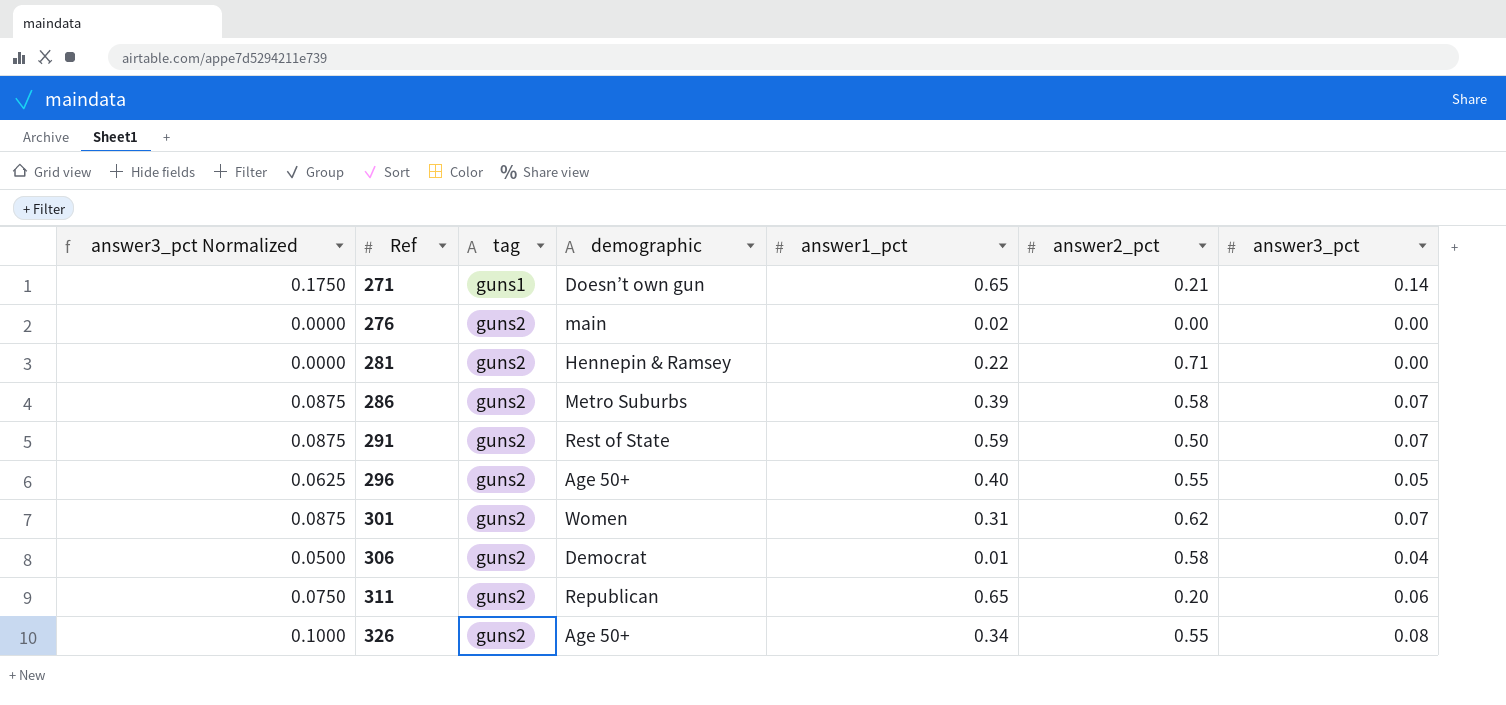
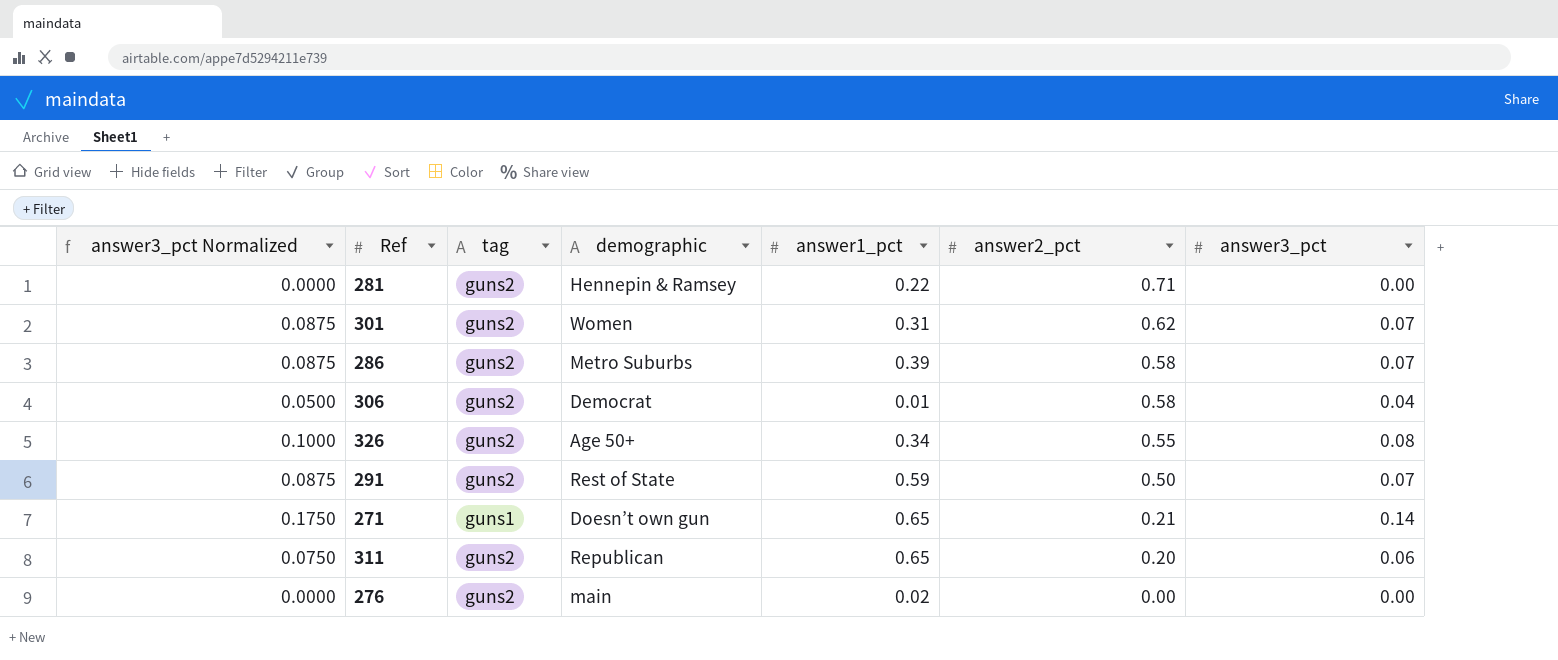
row order: Ref ascending -> answer2_pct descending
row 296: 0.0625 | guns2 | Age 50+ | 0.40 | 0.55 | 0.05 -> none

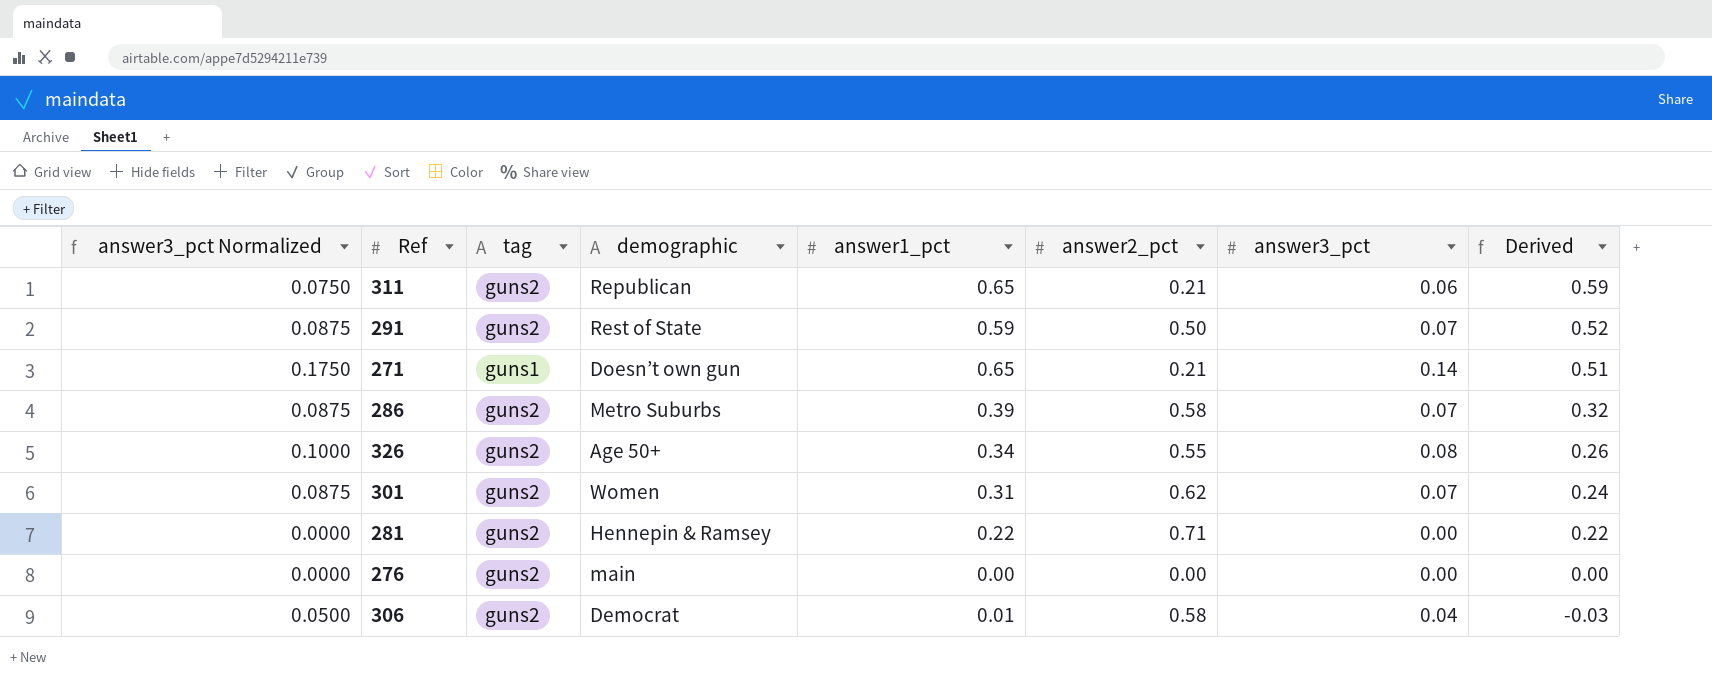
row order: answer2_pct descending -> Derived descending
column Derived | formula: none -> [answer1_pct] - [answer3_pct]
311 | answer2_pct: 0.20 -> 0.21
276 | answer1_pct: 0.02 -> 0.00

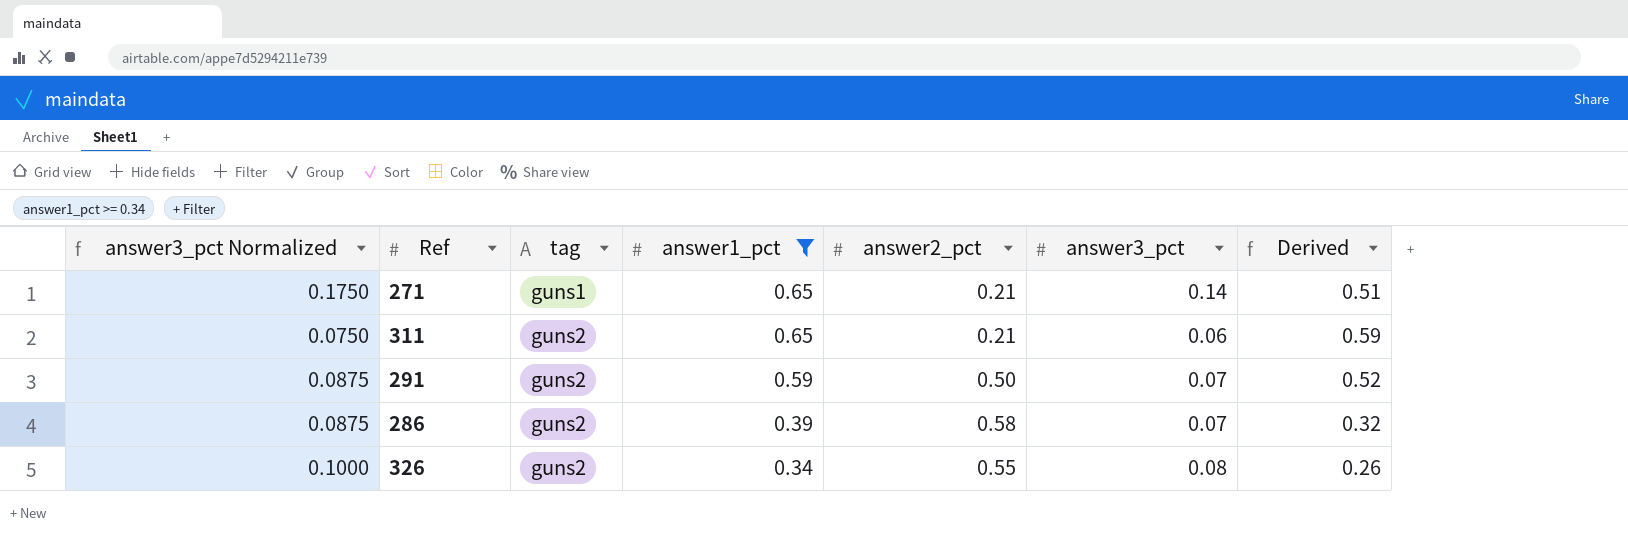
filter: none -> answer1_pct >= 0.34
row order: Derived descending -> tag ascending
column demographic | position: 4 -> none

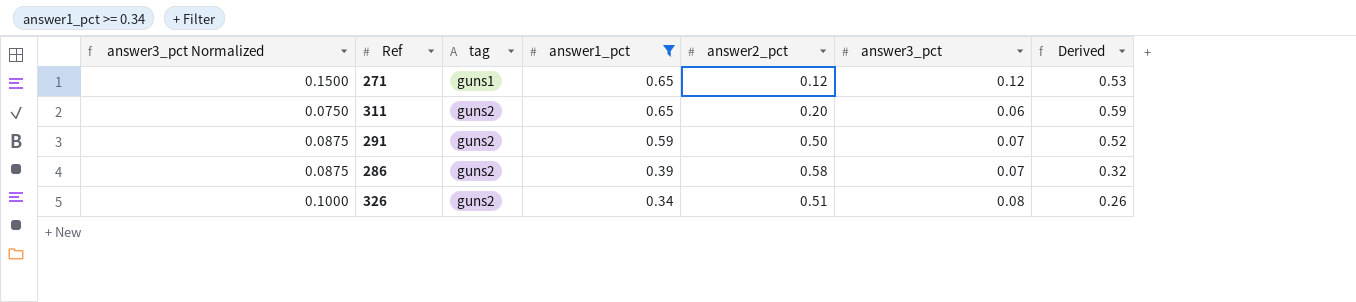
271 | answer3_pct Normalized: 0.1750 -> 0.1500
271 | answer2_pct: 0.21 -> 0.12
271 | answer3_pct: 0.14 -> 0.12
271 | Derived: 0.51 -> 0.53
311 | answer2_pct: 0.21 -> 0.20
326 | answer2_pct: 0.55 -> 0.51

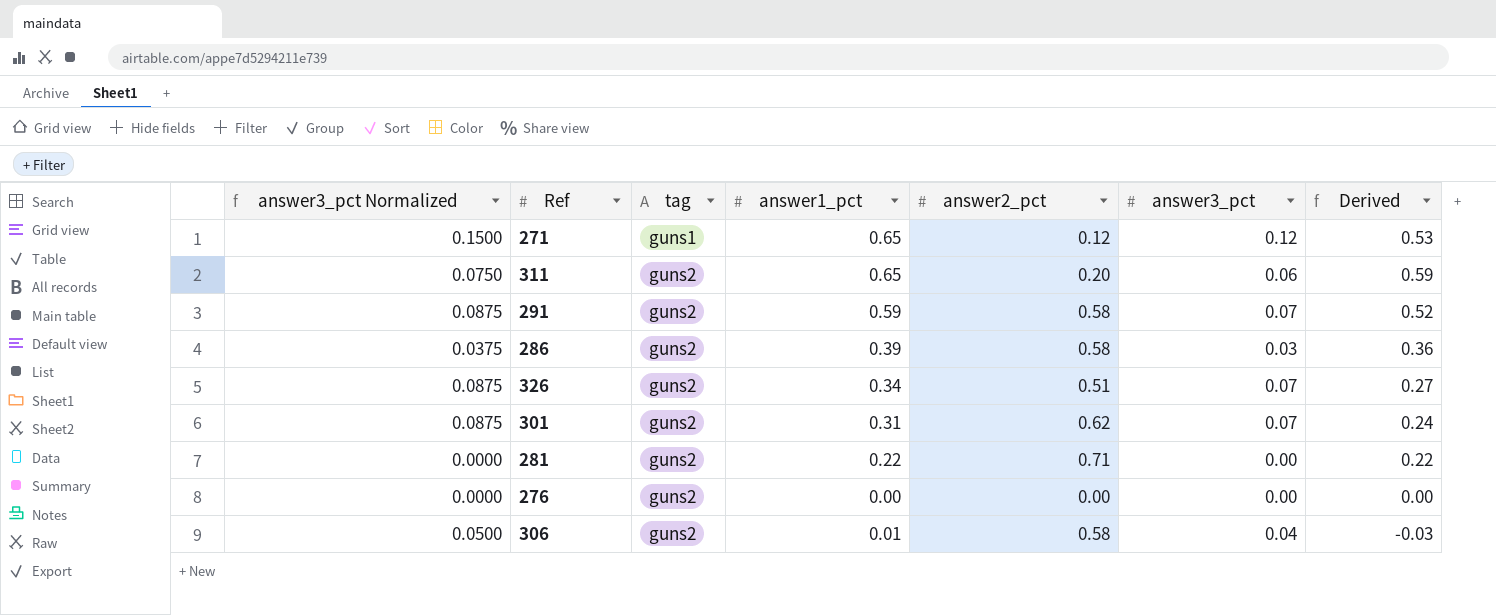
filter: answer1_pct >= 0.34 -> none
291 | answer2_pct: 0.50 -> 0.58
286 | answer3_pct Normalized: 0.0875 -> 0.0375
286 | answer3_pct: 0.07 -> 0.03
286 | Derived: 0.32 -> 0.36
326 | answer3_pct Normalized: 0.1000 -> 0.0875
326 | answer3_pct: 0.08 -> 0.07
326 | Derived: 0.26 -> 0.27

